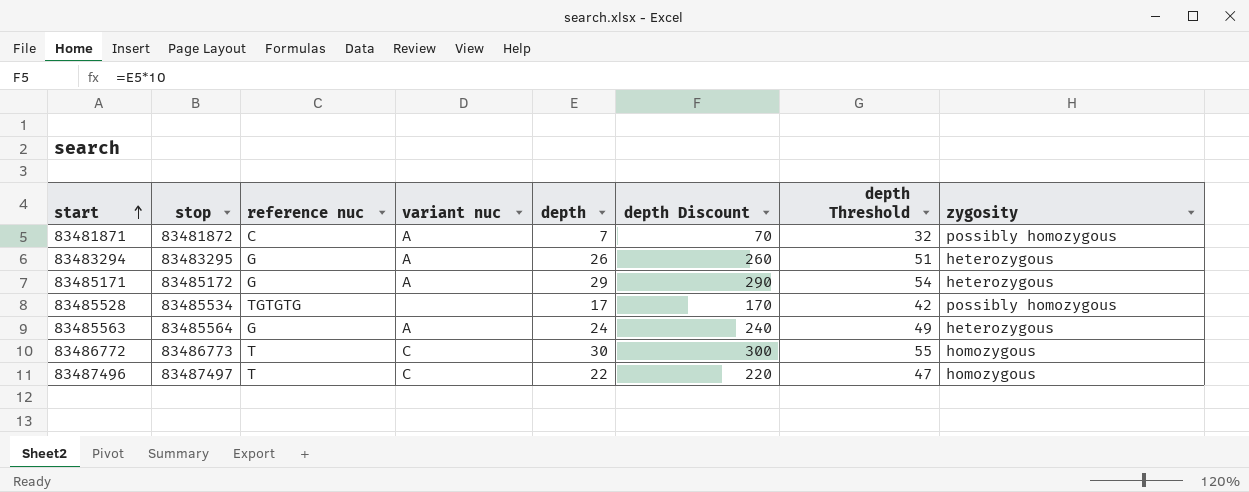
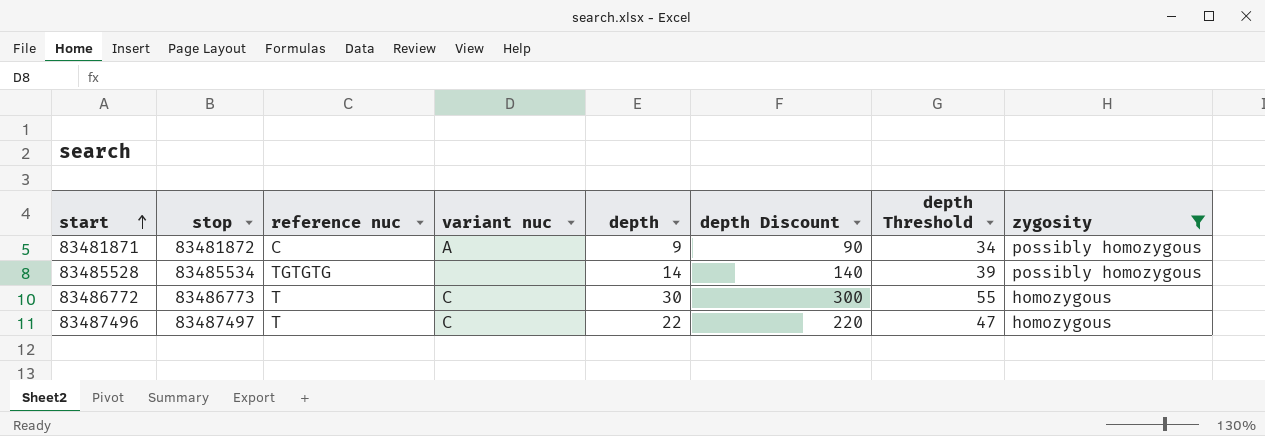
filter: none -> zygosity != heterozygous
83481871 | depth: 7 -> 9
83481871 | depth Discount: 70 -> 90
83481871 | depth Threshold: 32 -> 34
83485528 | depth: 17 -> 14
83485528 | depth Discount: 170 -> 140
83485528 | depth Threshold: 42 -> 39

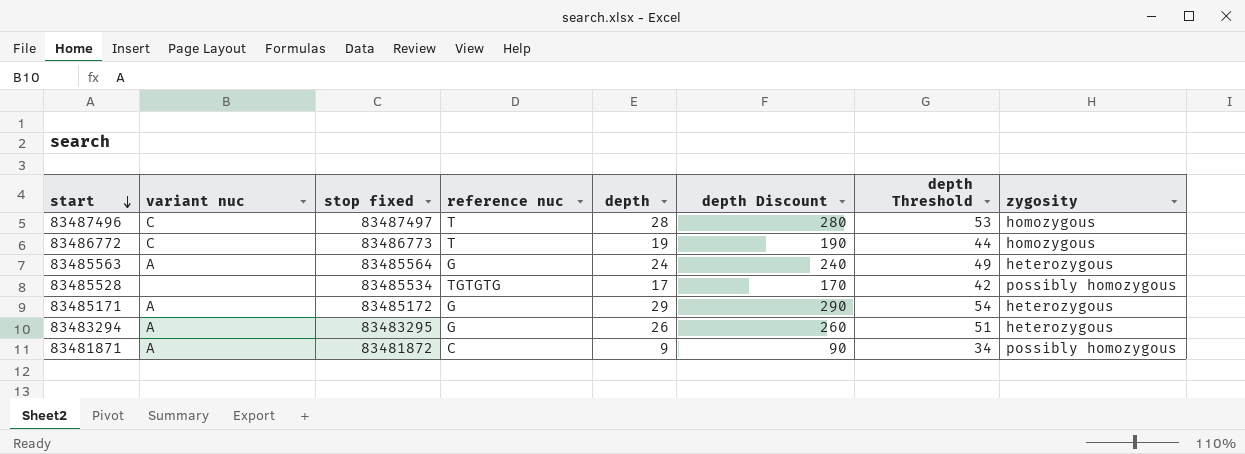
filter: zygosity != heterozygous -> none
row order: start ascending -> start descending
column variant nuc | position: 4 -> 2
column name: stop -> stop fixed
83487496 | depth: 22 -> 28
83487496 | depth Discount: 220 -> 280
83487496 | depth Threshold: 47 -> 53
83486772 | depth: 30 -> 19
83486772 | depth Discount: 300 -> 190
83486772 | depth Threshold: 55 -> 44
83485528 | depth: 14 -> 17
83485528 | depth Discount: 140 -> 170
83485528 | depth Threshold: 39 -> 42

